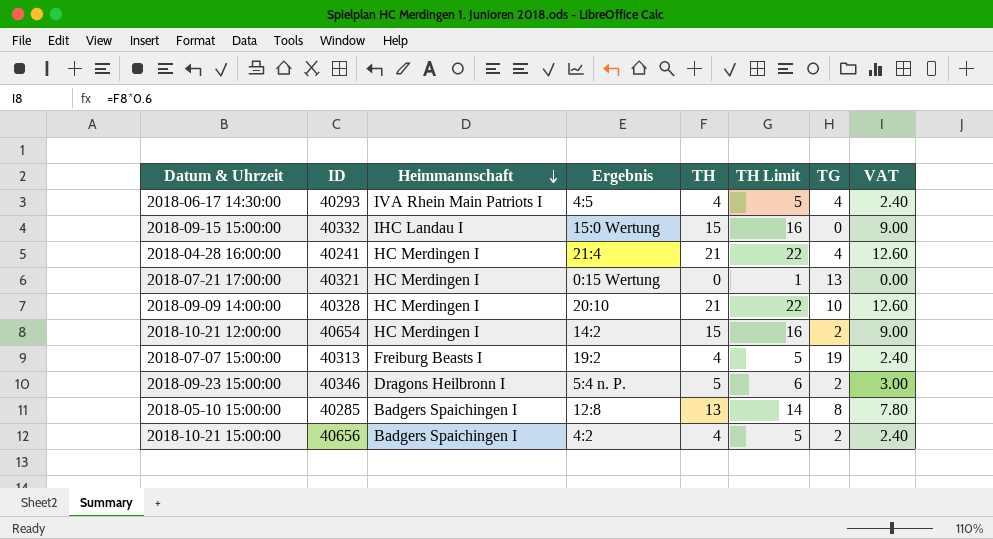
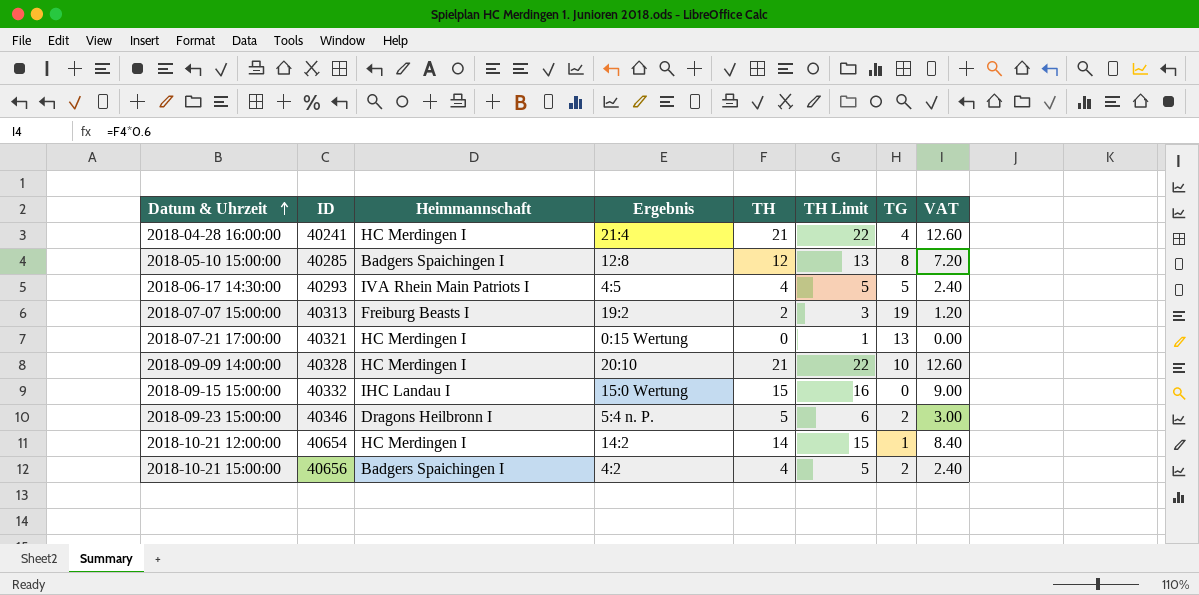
row order: Heimmannschaft descending -> Datum & Uhrzeit ascending
2018-05-10 15:00:00 | TH: 13 -> 12
2018-05-10 15:00:00 | TH Limit: 14 -> 13
2018-05-10 15:00:00 | VAT: 7.80 -> 7.20
2018-06-17 14:30:00 | TG: 4 -> 5
2018-07-07 15:00:00 | TH: 4 -> 2
2018-07-07 15:00:00 | TH Limit: 5 -> 3
2018-07-07 15:00:00 | VAT: 2.40 -> 1.20
2018-10-21 12:00:00 | TH: 15 -> 14
2018-10-21 12:00:00 | TH Limit: 16 -> 15
2018-10-21 12:00:00 | TG: 2 -> 1
2018-10-21 12:00:00 | VAT: 9.00 -> 8.40

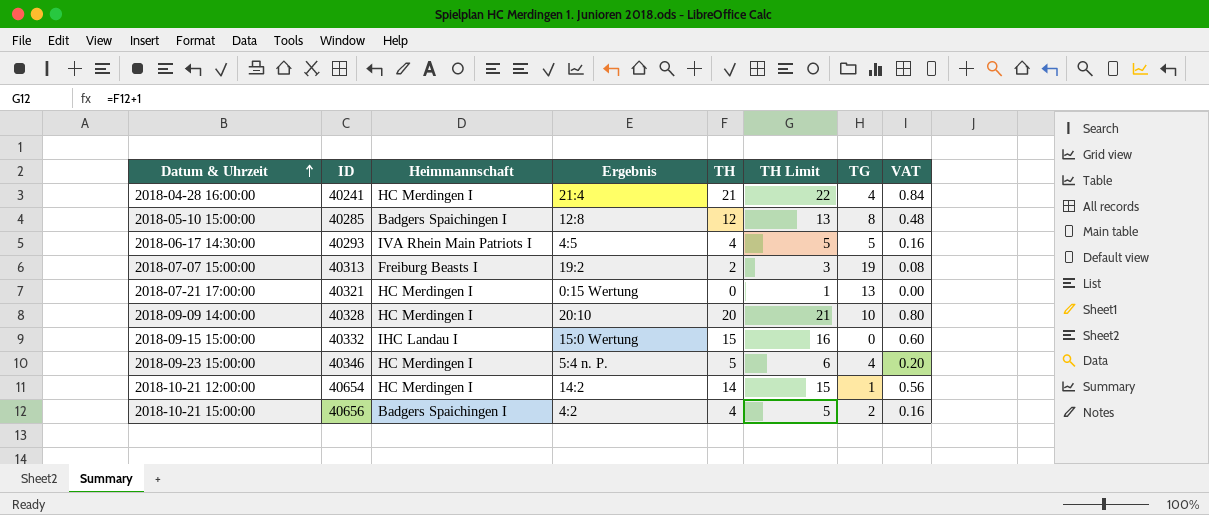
column VAT | formula: [TH] * 0.6 -> [TH] * 0.04
2018-09-09 14:00:00 | TH: 21 -> 20
2018-09-09 14:00:00 | TH Limit: 22 -> 21
2018-09-23 15:00:00 | Heimmannschaft: Dragons Heilbronn I -> HC Merdingen I
2018-09-23 15:00:00 | TG: 2 -> 4

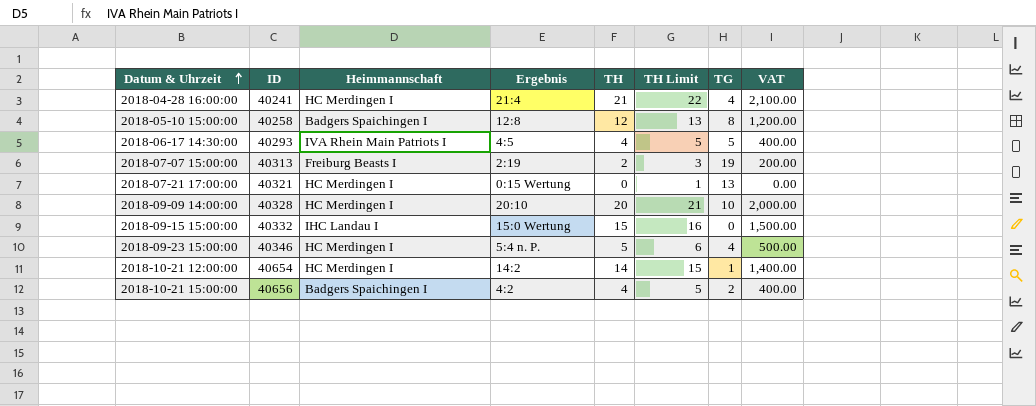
column VAT | formula: [TH] * 0.04 -> [TH] * 100
2018-05-10 15:00:00 | ID: 40285 -> 40258
2018-07-07 15:00:00 | Ergebnis: 19:2 -> 2:19

